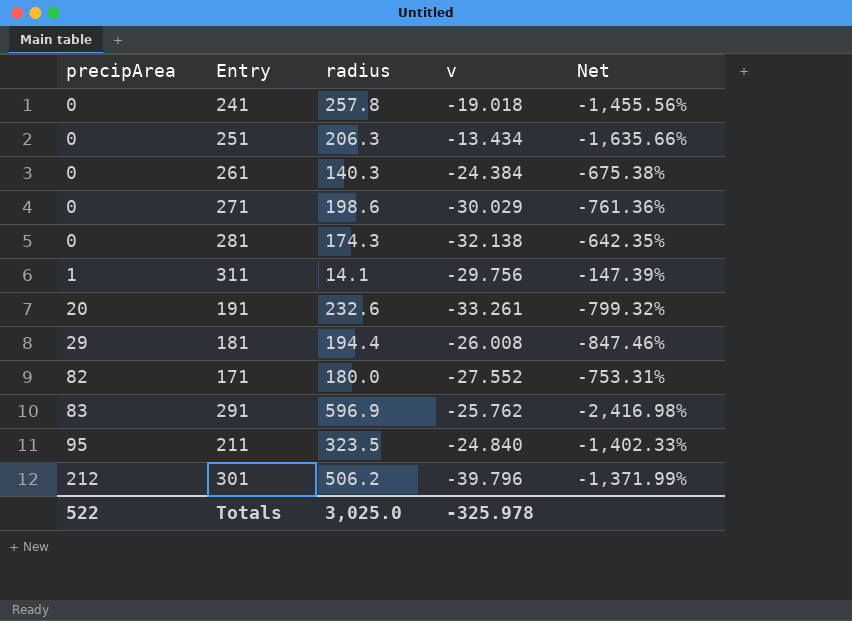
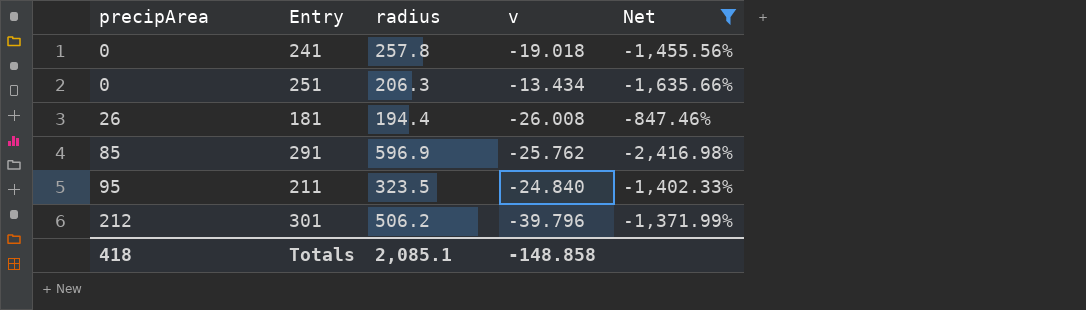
filter: none -> Net <= -847.46%
181 | precipArea: 29 -> 26
291 | precipArea: 83 -> 85
Totals | precipArea: 522 -> 418
Totals | radius: 3,025.0 -> 2,085.1
Totals | v: -325.978 -> -148.858

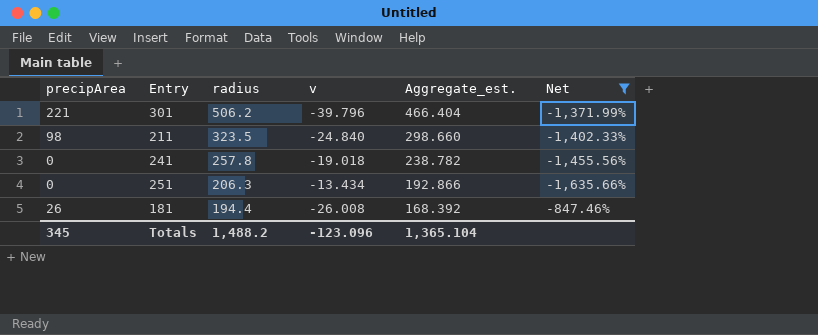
row order: precipArea ascending -> radius descending
column Aggregate_est. | formula: none -> [radius] + [v]
row 291: 85 | 596.9 | -25.762 | -2,416.98% -> none
301 | precipArea: 212 -> 221
211 | precipArea: 95 -> 98
Totals | precipArea: 418 -> 345
Totals | radius: 2,085.1 -> 1,488.2
Totals | v: -148.858 -> -123.096

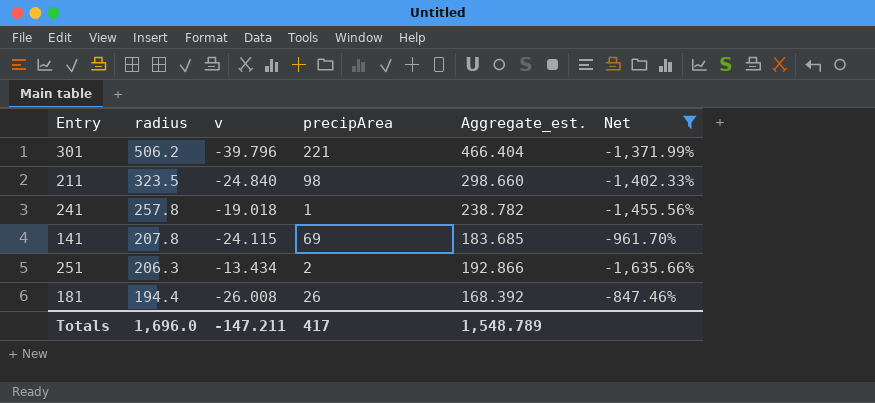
column precipArea | position: 1 -> 4
241 | precipArea: 0 -> 1
row 141: none -> 207.8 | -24.115 | 69 | 183.685 | -961.70%
251 | precipArea: 0 -> 2
Totals | radius: 1,488.2 -> 1,696.0
Totals | v: -123.096 -> -147.211
Totals | precipArea: 345 -> 417
Totals | Aggregate_est.: 1,365.104 -> 1,548.789

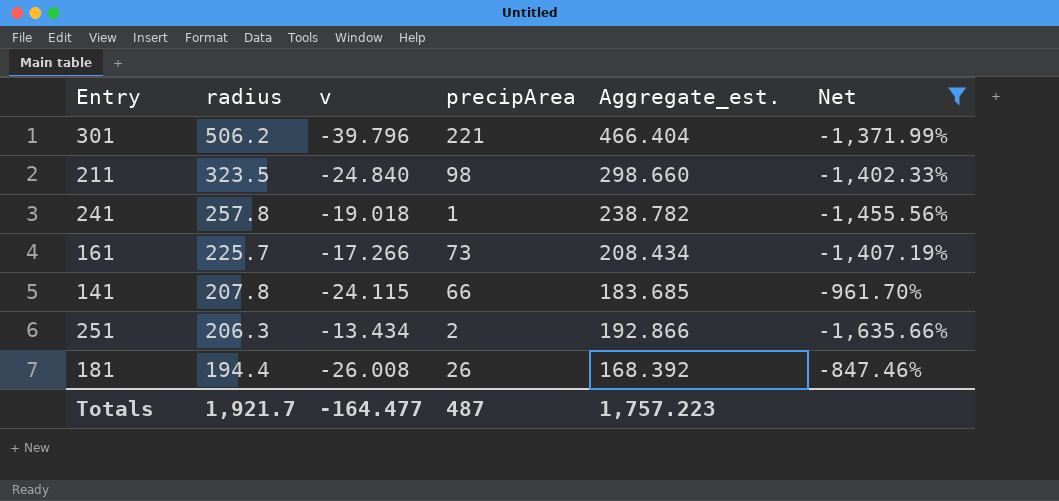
row 161: none -> 225.7 | -17.266 | 73 | 208.434 | -1,407.19%
141 | precipArea: 69 -> 66
Totals | radius: 1,696.0 -> 1,921.7
Totals | v: -147.211 -> -164.477
Totals | precipArea: 417 -> 487
Totals | Aggregate_est.: 1,548.789 -> 1,757.223

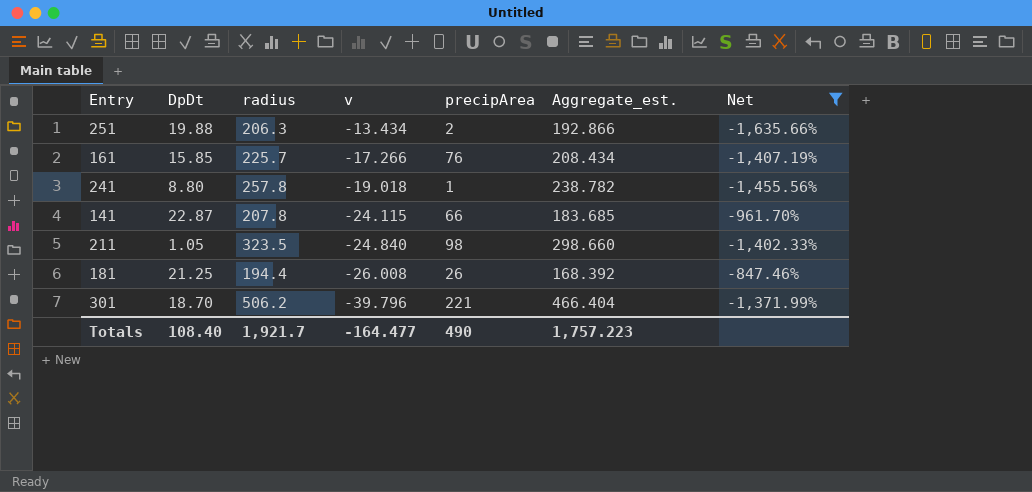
row order: radius descending -> v descending
column DpDt | position: none -> 2
161 | precipArea: 73 -> 76
Totals | precipArea: 487 -> 490

